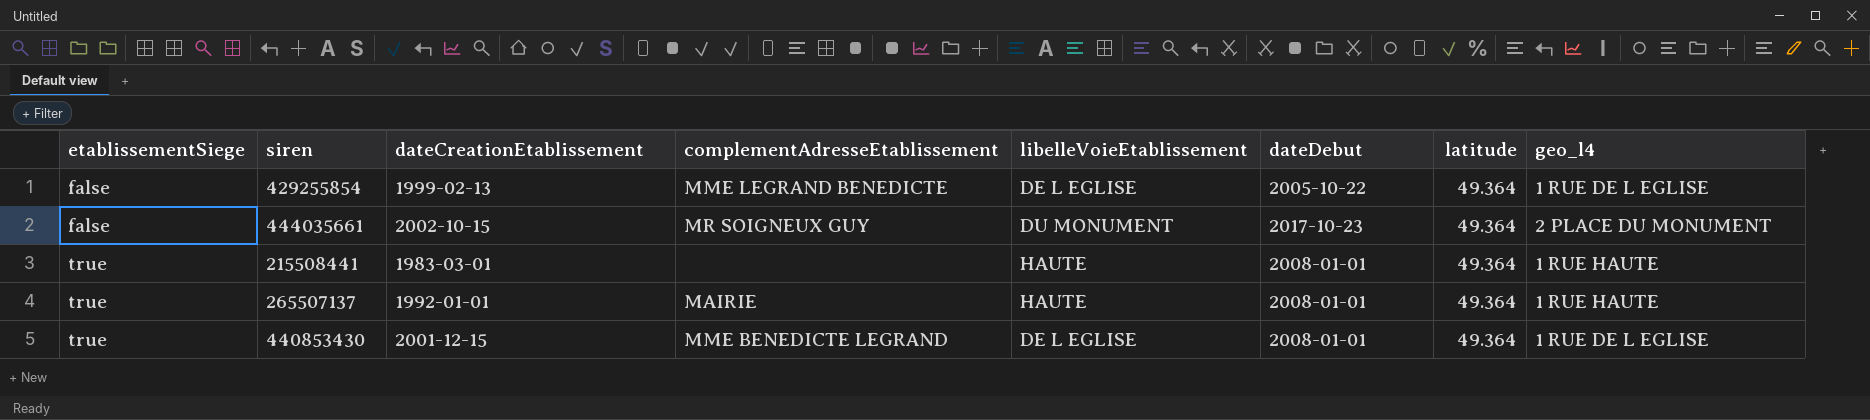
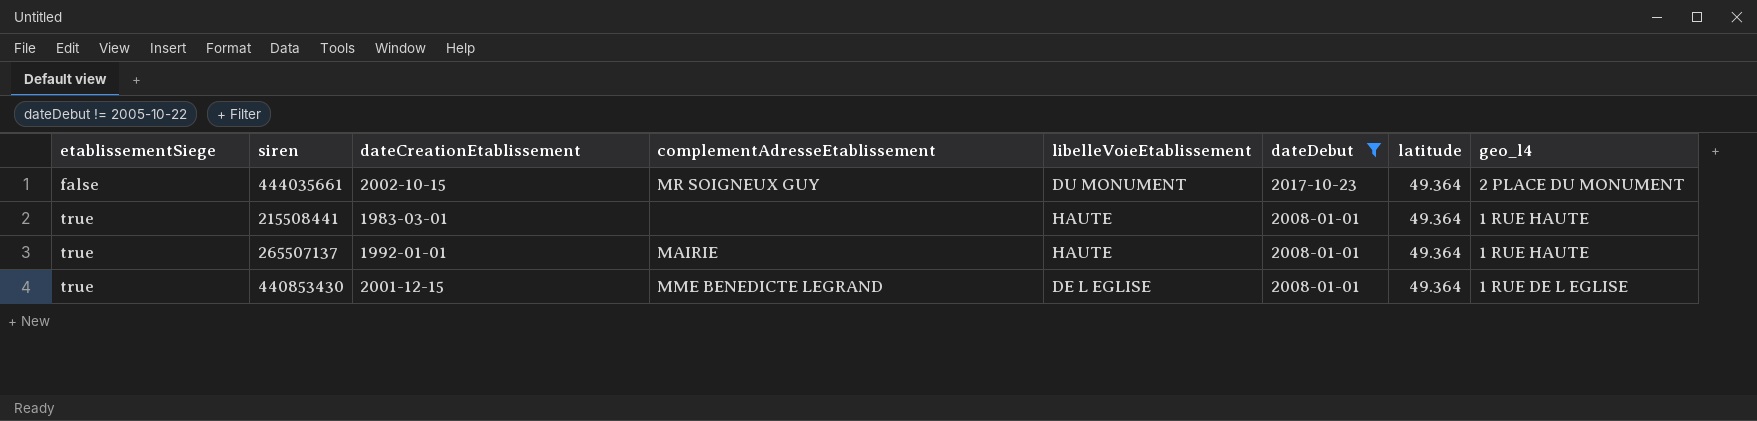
filter: none -> dateDebut != 2005-10-22

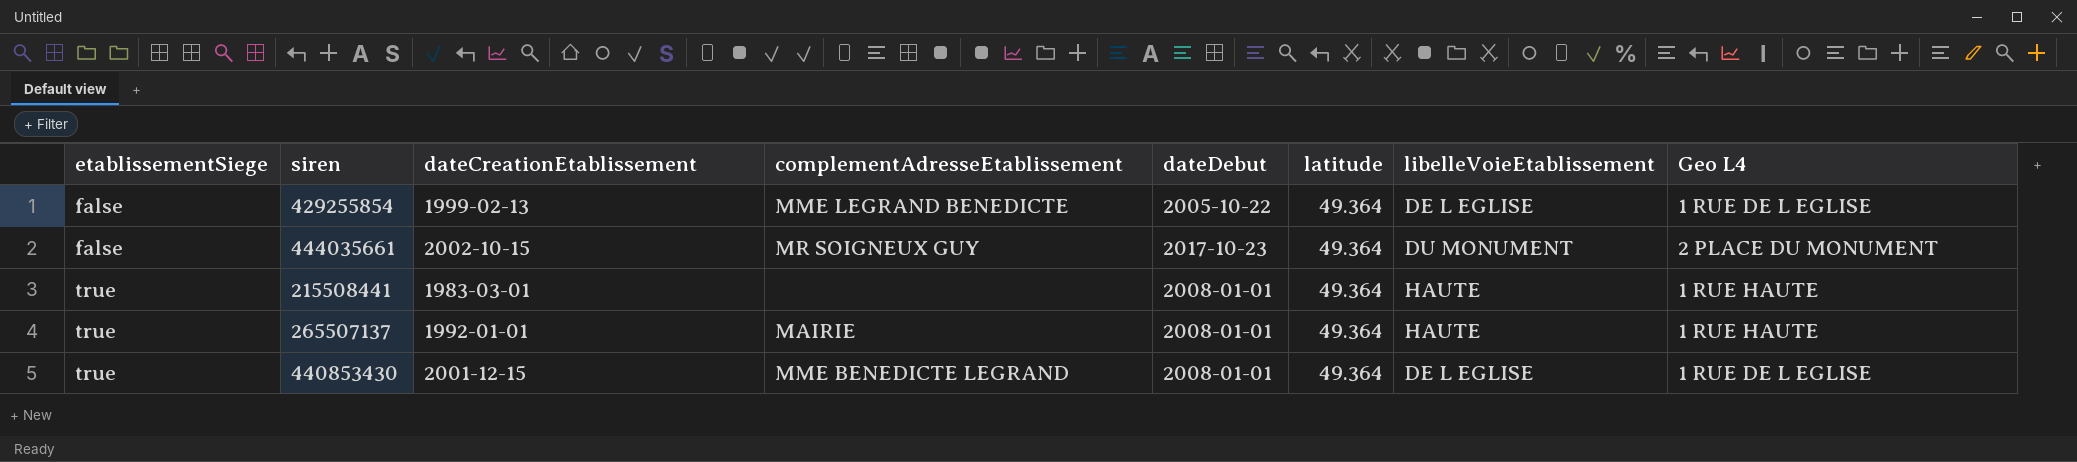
filter: dateDebut != 2005-10-22 -> none
column libelleVoieEtablissement | position: 5 -> 7
column name: geo_l4 -> Geo L4

